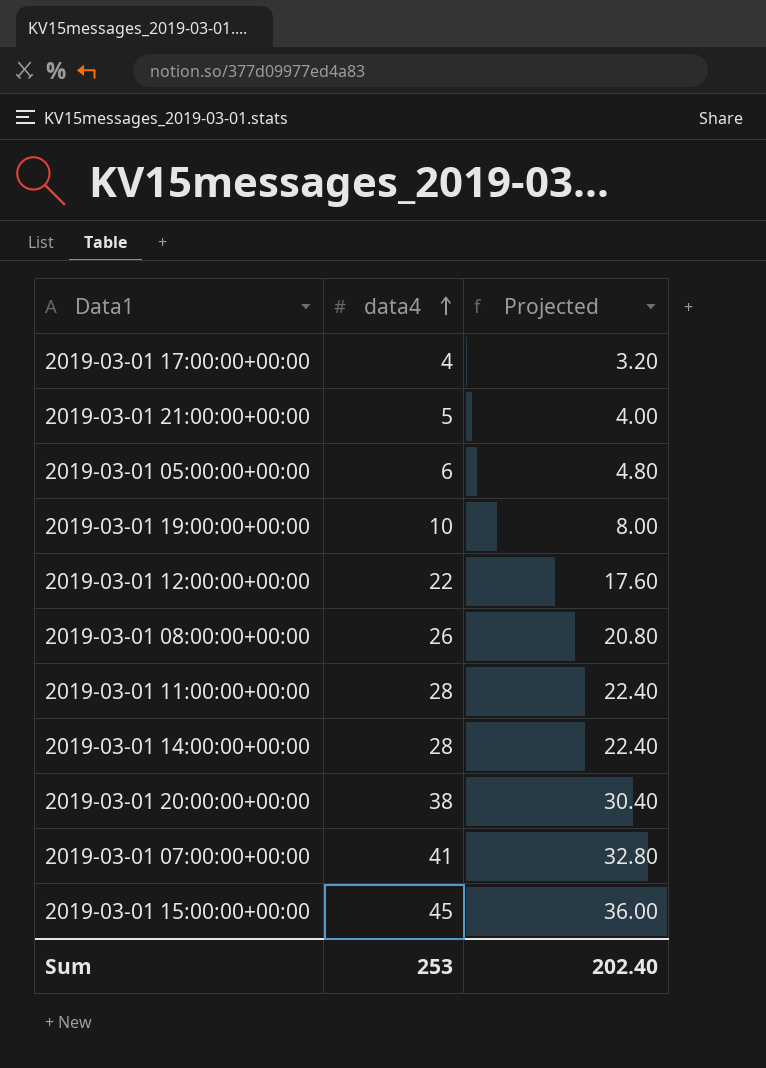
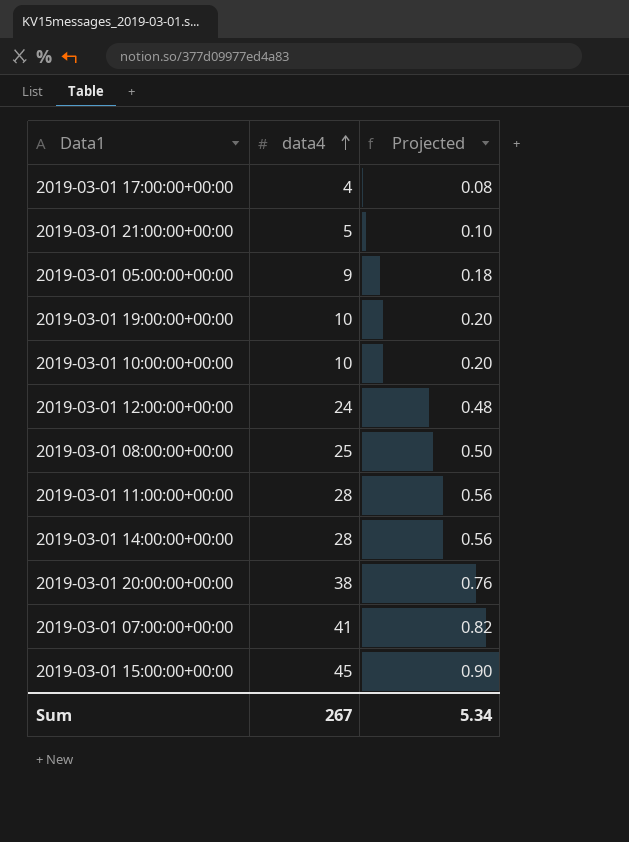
column Projected | formula: [data4] * 0.8 -> [data4] * 0.02
2019-03-01 05:00:00+00:00 | data4: 6 -> 9
row 2019-03-01 10:00:00+00:00: none -> 10 | 0.20
2019-03-01 12:00:00+00:00 | data4: 22 -> 24
2019-03-01 08:00:00+00:00 | data4: 26 -> 25
Sum | data4: 253 -> 267
Sum | Projected: 202.40 -> 5.34

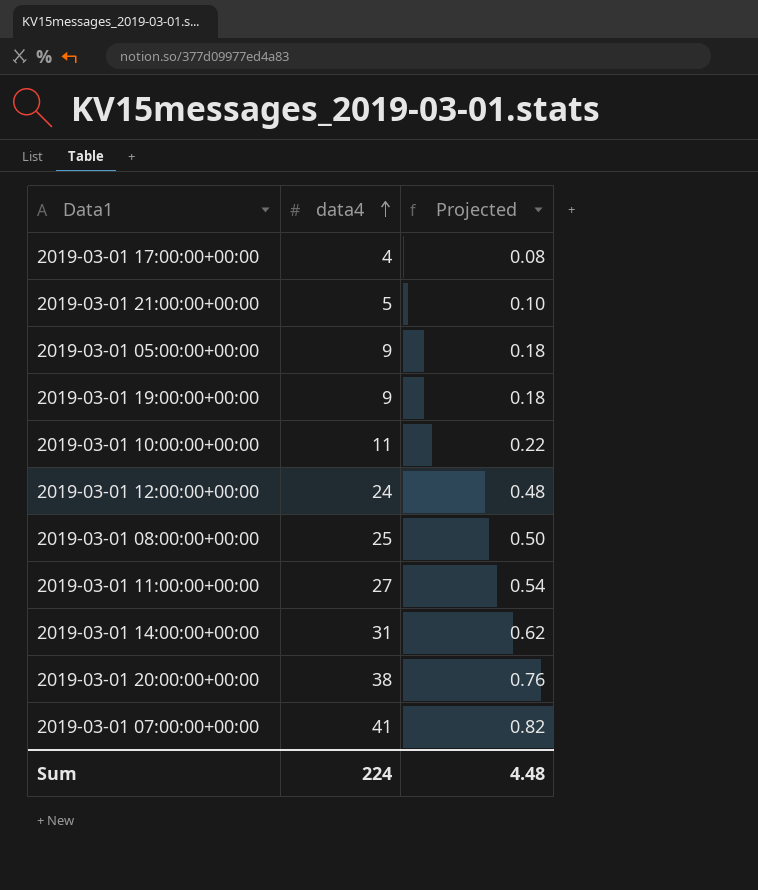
row 2019-03-01 15:00:00+00:00: 45 | 0.90 -> none
2019-03-01 19:00:00+00:00 | data4: 10 -> 9
2019-03-01 19:00:00+00:00 | Projected: 0.20 -> 0.18
2019-03-01 10:00:00+00:00 | data4: 10 -> 11
2019-03-01 10:00:00+00:00 | Projected: 0.20 -> 0.22
2019-03-01 11:00:00+00:00 | data4: 28 -> 27
2019-03-01 11:00:00+00:00 | Projected: 0.56 -> 0.54
2019-03-01 14:00:00+00:00 | data4: 28 -> 31
2019-03-01 14:00:00+00:00 | Projected: 0.56 -> 0.62
Sum | data4: 267 -> 224
Sum | Projected: 5.34 -> 4.48

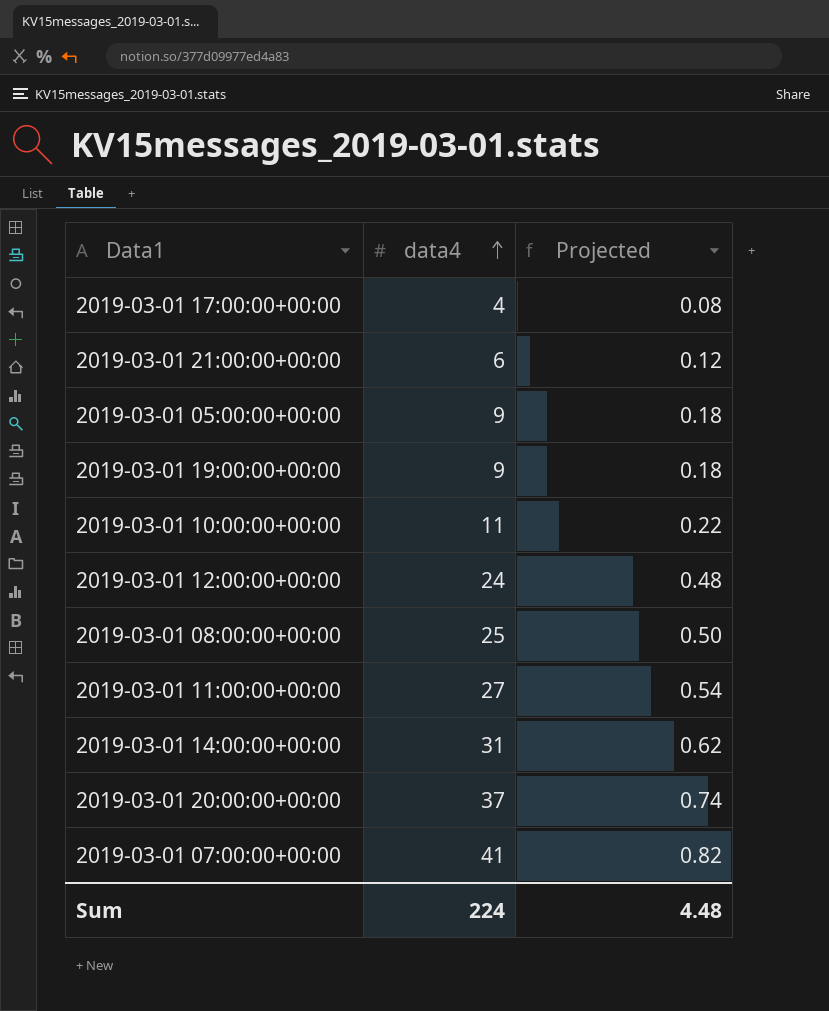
2019-03-01 21:00:00+00:00 | data4: 5 -> 6
2019-03-01 21:00:00+00:00 | Projected: 0.10 -> 0.12
2019-03-01 20:00:00+00:00 | data4: 38 -> 37
2019-03-01 20:00:00+00:00 | Projected: 0.76 -> 0.74

